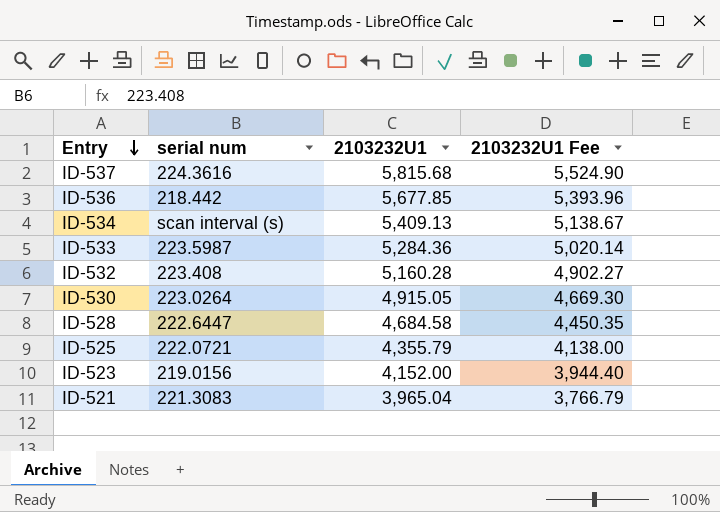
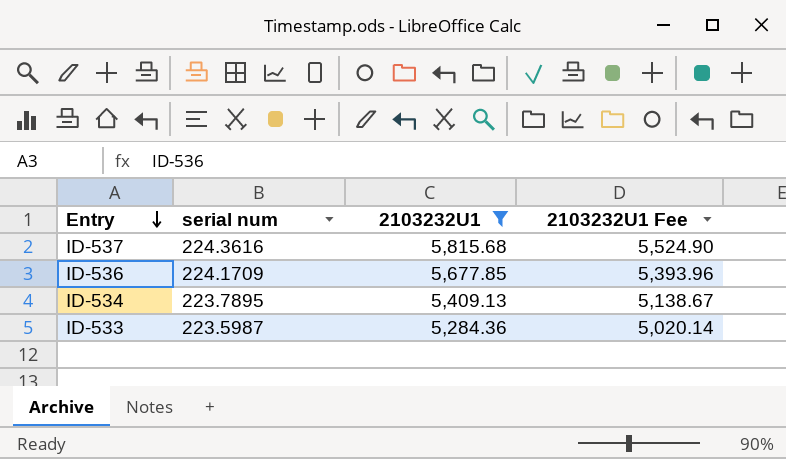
filter: none -> 2103232U1 >= 5,284.36
ID-536 | serial num: 218.442 -> 224.1709
ID-534 | serial num: scan interval (s) -> 223.7895

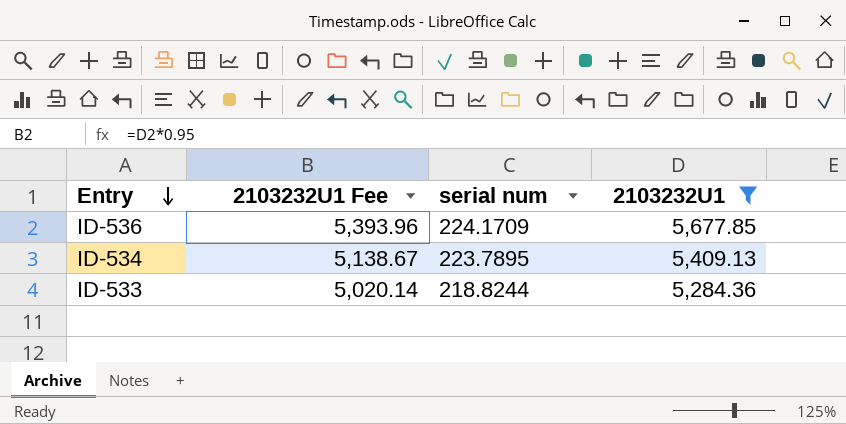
column 2103232U1 Fee | position: 4 -> 2
row ID-537: 224.3616 | 5,815.68 | 5,524.90 -> none
ID-533 | serial num: 223.5987 -> 218.8244

